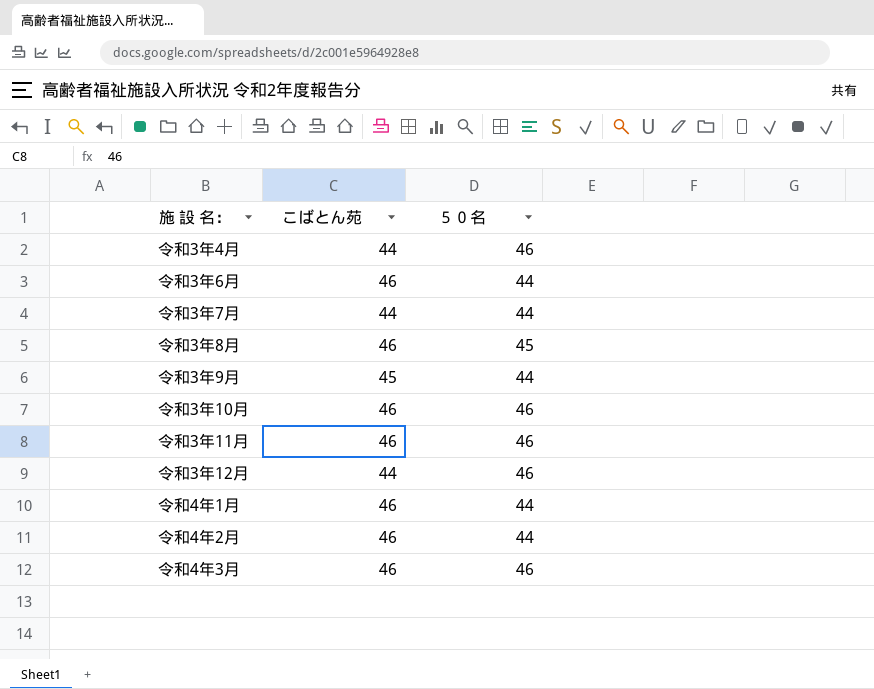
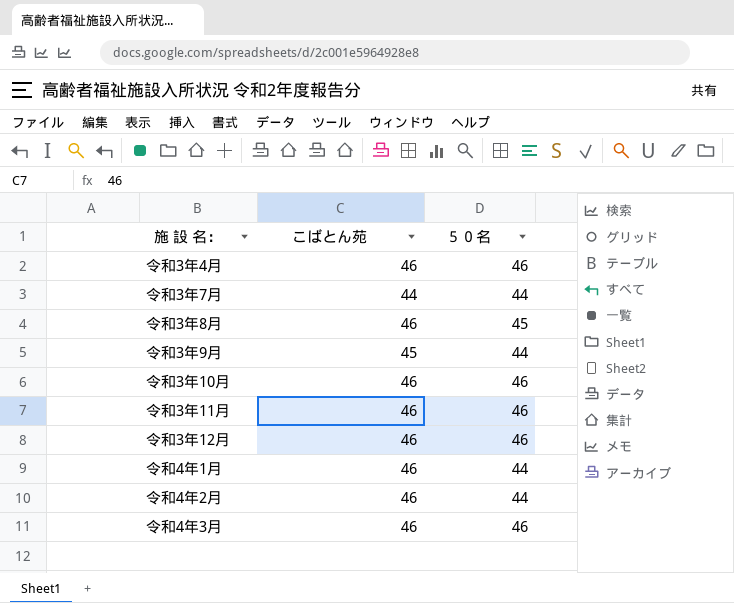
row 令和3年6月: 46 | 44 -> none
令和3年4月 | こばとん苑: 44 -> 46
令和3年12月 | こばとん苑: 44 -> 46

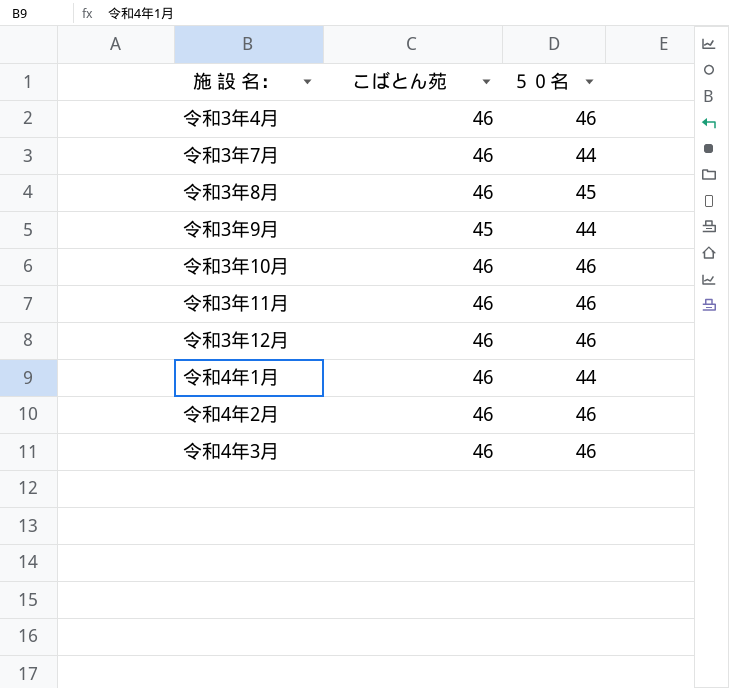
令和3年7月 | こばとん苑: 44 -> 46
令和4年2月 | ５０名: 44 -> 46

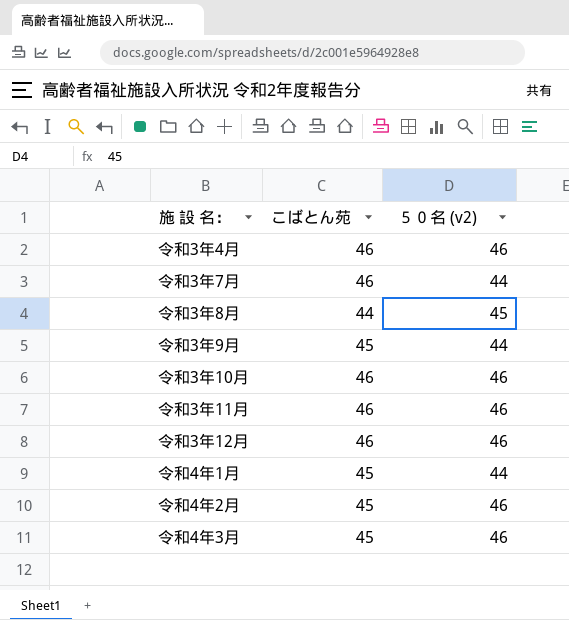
column name: ５０名 -> ５０名 (v2)
令和3年8月 | こばとん苑: 46 -> 44
令和4年1月 | こばとん苑: 46 -> 45
令和4年2月 | こばとん苑: 46 -> 45
令和4年3月 | こばとん苑: 46 -> 45

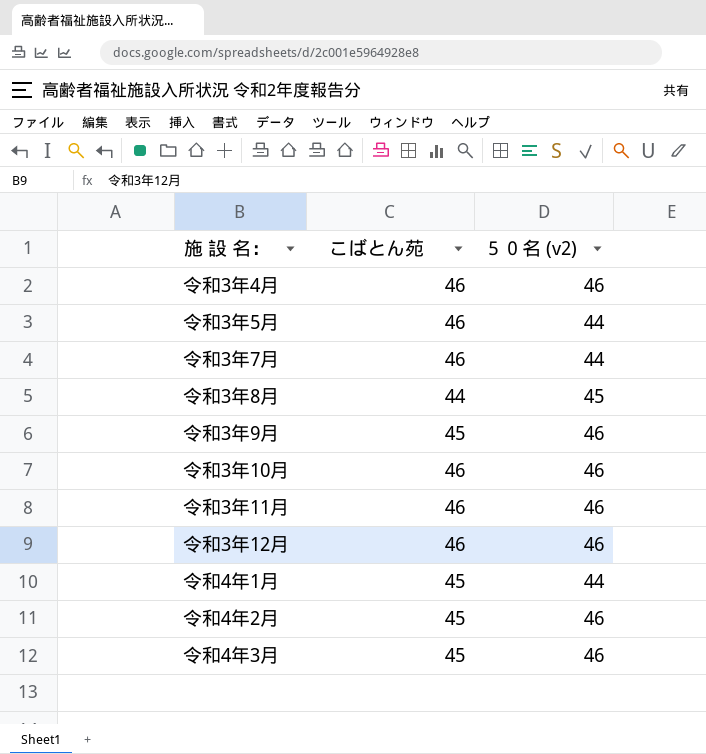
row 令和3年5月: none -> 46 | 44
令和3年9月 | ５０名 (v2): 44 -> 46

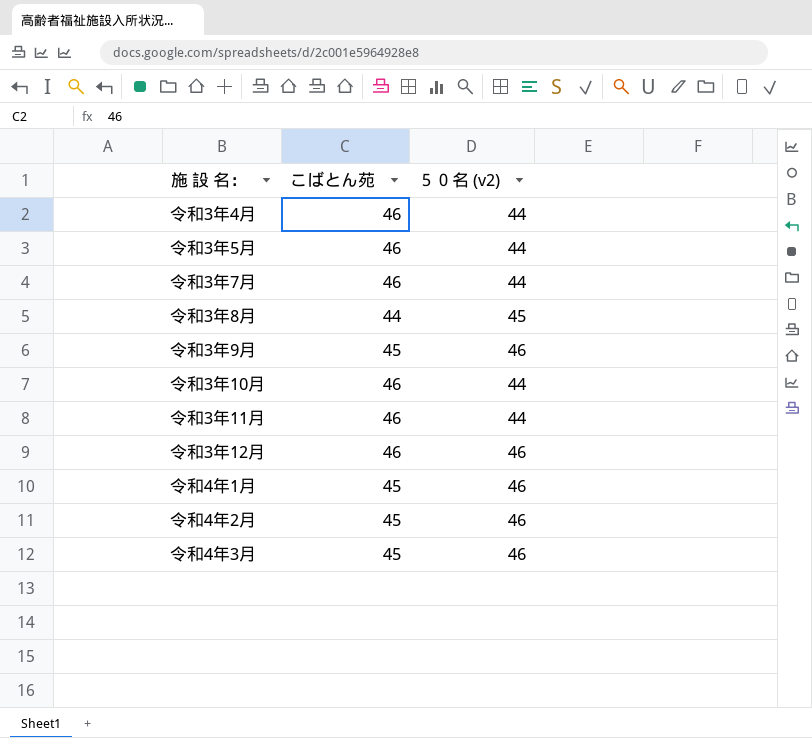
令和3年4月 | ５０名 (v2): 46 -> 44
令和3年10月 | ５０名 (v2): 46 -> 44
令和3年11月 | ５０名 (v2): 46 -> 44
令和4年1月 | ５０名 (v2): 44 -> 46

